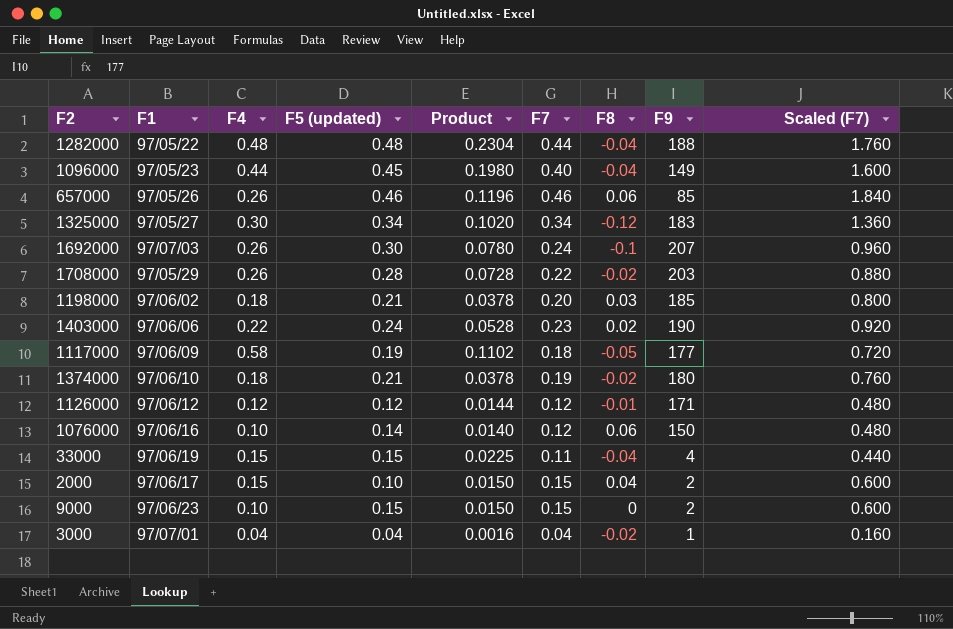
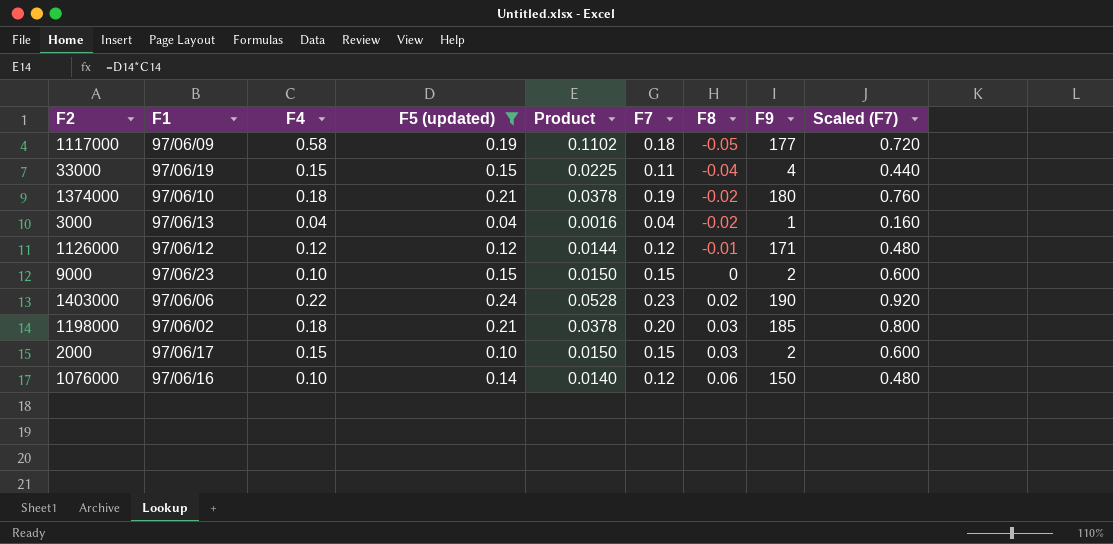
filter: none -> F5 (updated) <= 0.24
row order: none -> F8 ascending
3000 | F1: 97/07/01 -> 97/06/13
2000 | F8: 0.04 -> 0.03

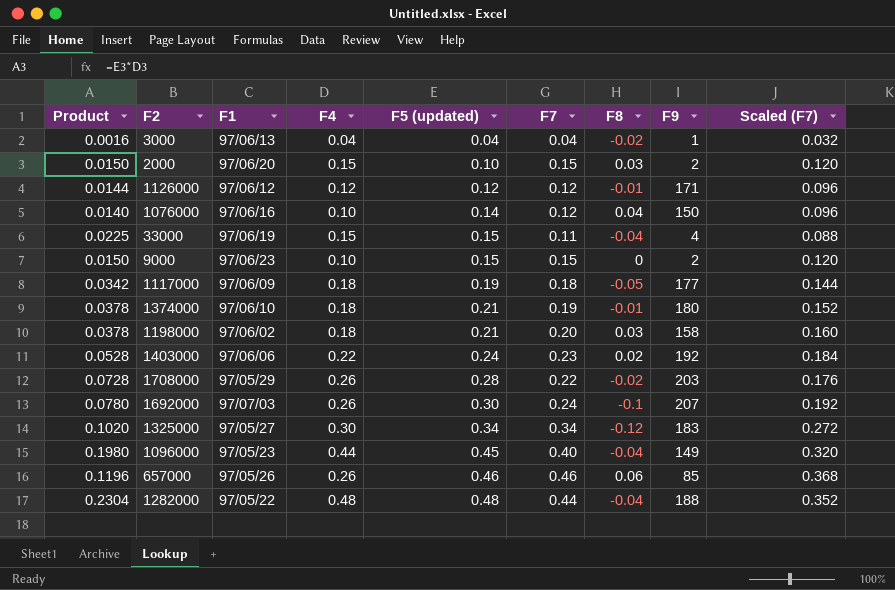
filter: F5 (updated) <= 0.24 -> none
row order: F8 ascending -> F5 (updated) ascending
column Product | position: 5 -> 1
column Scaled (F7) | formula: [F7] * 4 -> [F7] * 0.8
2000 | F1: 97/06/17 -> 97/06/20
1076000 | F8: 0.06 -> 0.04
1117000 | Product: 0.1102 -> 0.0342
1117000 | F4: 0.58 -> 0.18
1374000 | F8: -0.02 -> -0.01
1198000 | F9: 185 -> 158
1403000 | F9: 190 -> 192

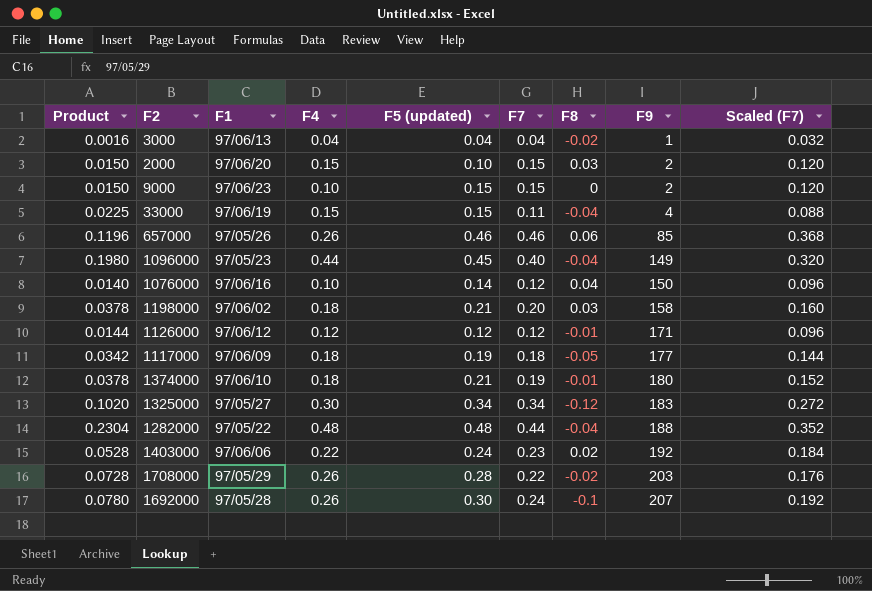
row order: F5 (updated) ascending -> F9 ascending
1692000 | F1: 97/07/03 -> 97/05/28

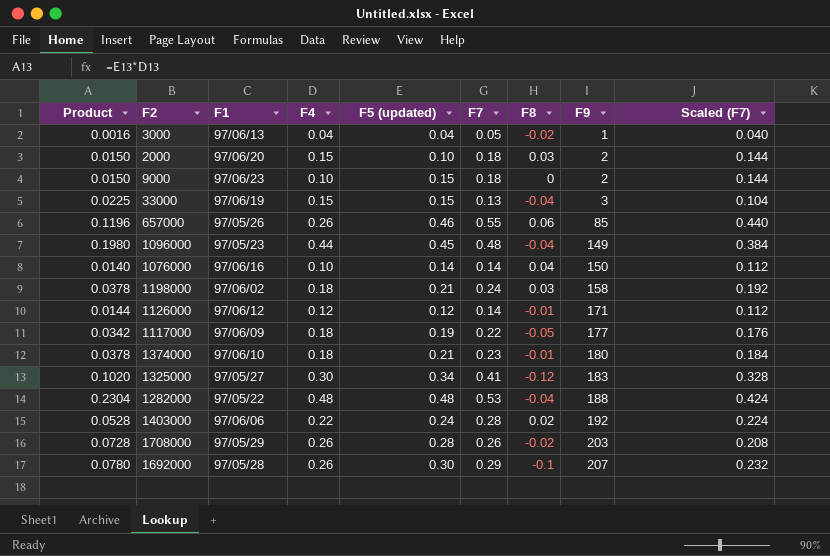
3000 | F7: 0.04 -> 0.05
3000 | Scaled (F7): 0.032 -> 0.040
2000 | F7: 0.15 -> 0.18
2000 | Scaled (F7): 0.120 -> 0.144
9000 | F7: 0.15 -> 0.18
9000 | Scaled (F7): 0.120 -> 0.144
33000 | F7: 0.11 -> 0.13
33000 | F9: 4 -> 3
33000 | Scaled (F7): 0.088 -> 0.104
657000 | F7: 0.46 -> 0.55
657000 | Scaled (F7): 0.368 -> 0.440
1096000 | F7: 0.40 -> 0.48
1096000 | Scaled (F7): 0.320 -> 0.384
1076000 | F7: 0.12 -> 0.14
1076000 | Scaled (F7): 0.096 -> 0.112
1198000 | F7: 0.20 -> 0.24
1198000 | Scaled (F7): 0.160 -> 0.192
1126000 | F7: 0.12 -> 0.14
1126000 | Scaled (F7): 0.096 -> 0.112
1117000 | F7: 0.18 -> 0.22
1117000 | Scaled (F7): 0.144 -> 0.176
1374000 | F7: 0.19 -> 0.23
1374000 | Scaled (F7): 0.152 -> 0.184
1325000 | F7: 0.34 -> 0.41
1325000 | Scaled (F7): 0.272 -> 0.328
1282000 | F7: 0.44 -> 0.53
1282000 | Scaled (F7): 0.352 -> 0.424
1403000 | F7: 0.23 -> 0.28
1403000 | Scaled (F7): 0.184 -> 0.224
1708000 | F7: 0.22 -> 0.26
1708000 | Scaled (F7): 0.176 -> 0.208
1692000 | F7: 0.24 -> 0.29
1692000 | Scaled (F7): 0.192 -> 0.232

